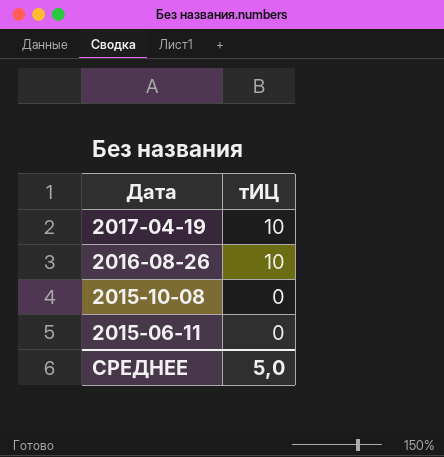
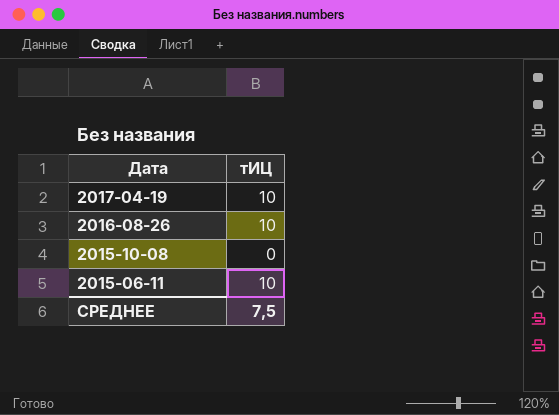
2015-06-11 | тИЦ: 0 -> 10
СРЕДНЕЕ | тИЦ: 5,0 -> 7,5

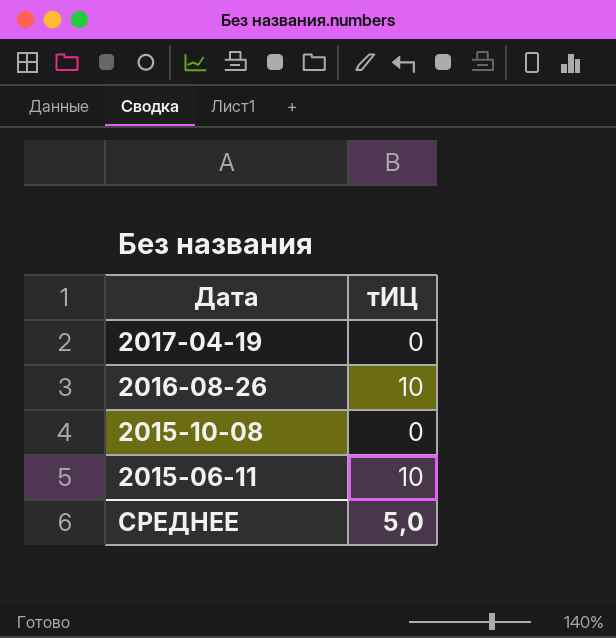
2017-04-19 | тИЦ: 10 -> 0
СРЕДНЕЕ | тИЦ: 7,5 -> 5,0

